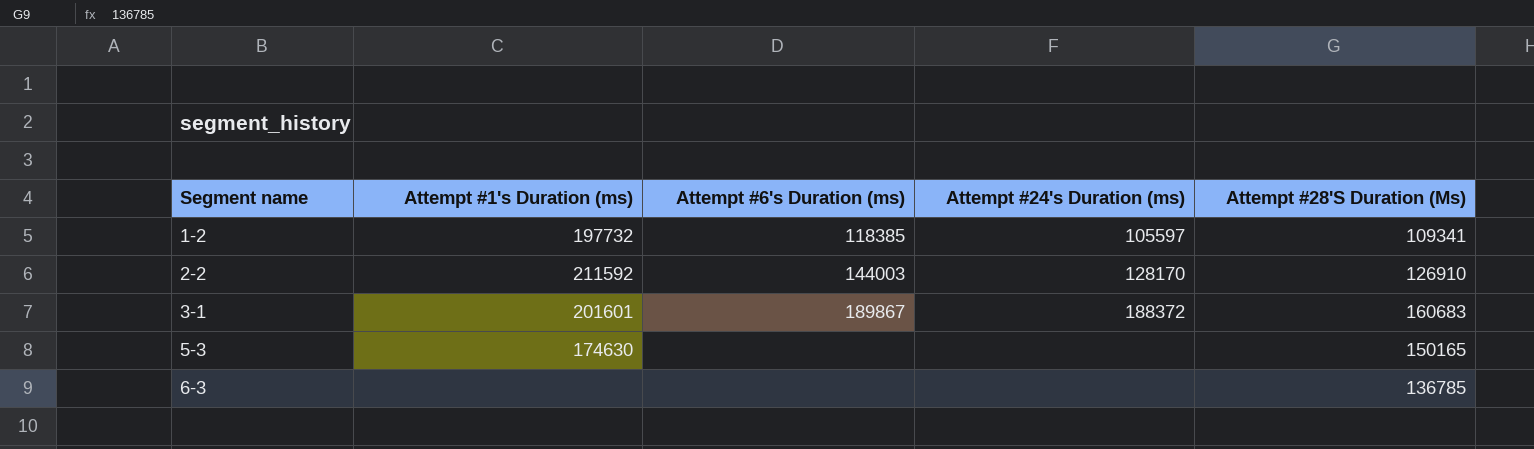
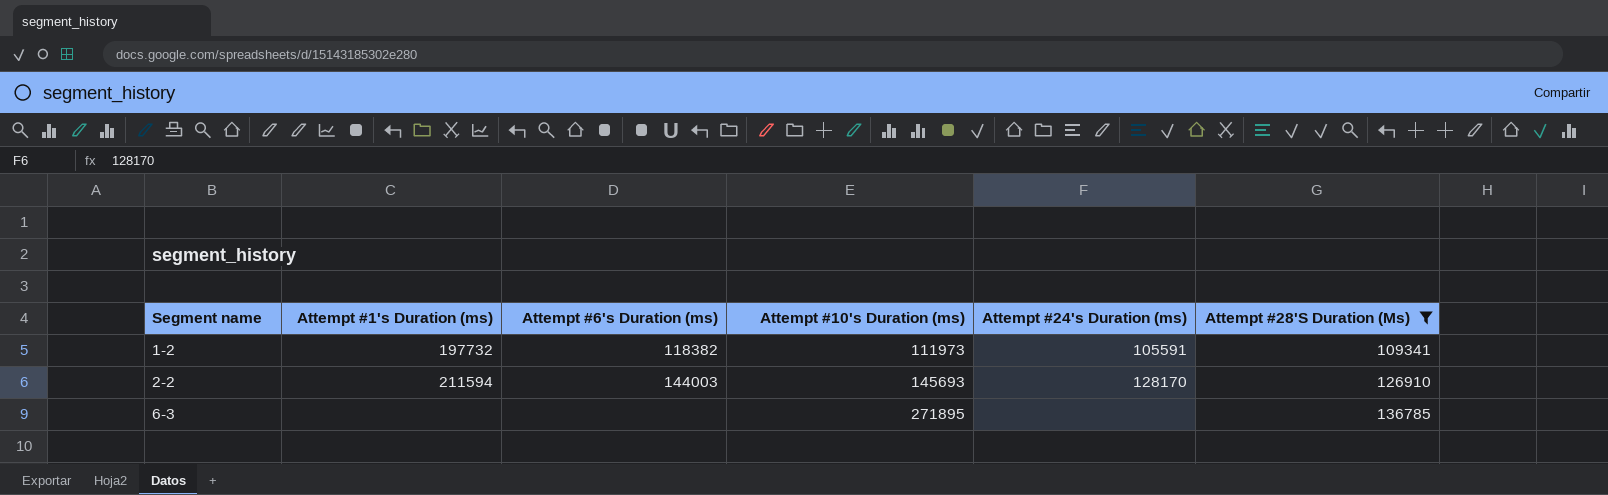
filter: none -> Attempt #28'S Duration (Ms) <= 136785
column Attempt #10's Duration (ms) | position: none -> 4
1-2 | Attempt #6's Duration (ms): 118385 -> 118382
1-2 | Attempt #24's Duration (ms): 105597 -> 105591
2-2 | Attempt #1's Duration (ms): 211592 -> 211594

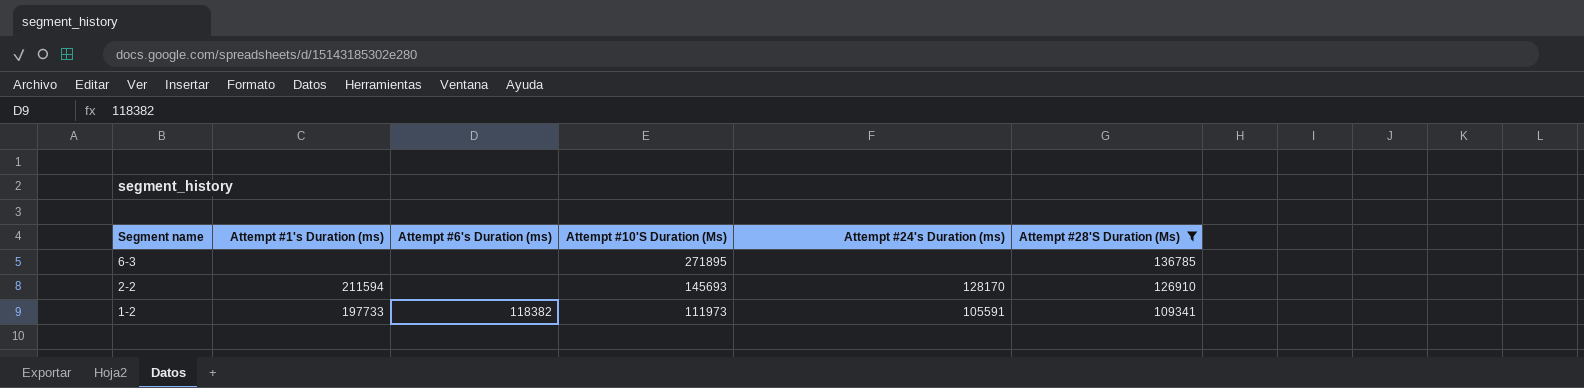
row order: Segment name ascending -> Segment name descending
column name: Attempt #10's Duration (ms) -> Attempt #10'S Duration (Ms)
2-2 | Attempt #6's Duration (ms): 144003 -> none
1-2 | Attempt #1's Duration (ms): 197732 -> 197733

